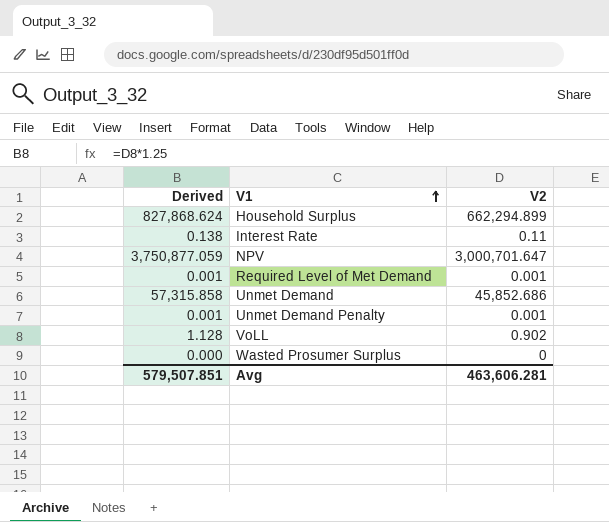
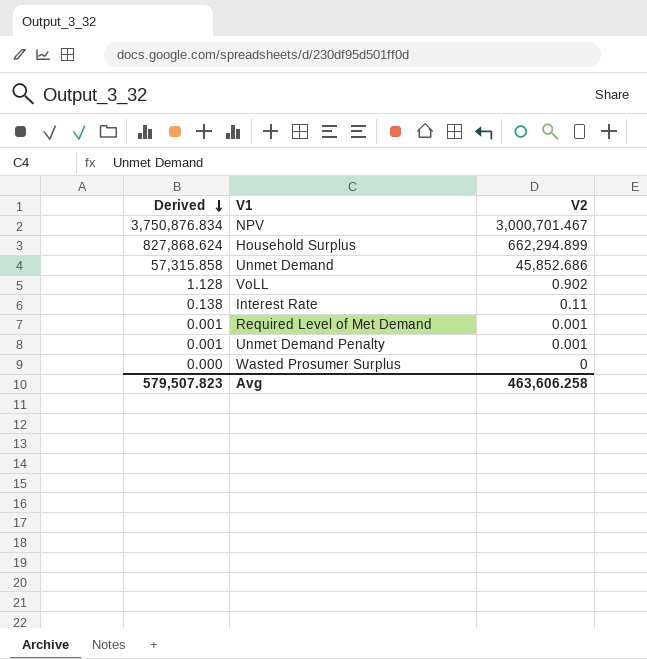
row order: V1 ascending -> Derived descending
NPV | Derived: 3,750,877.059 -> 3,750,876.834
NPV | V2: 3,000,701.647 -> 3,000,701.467
Avg | Derived: 579,507.851 -> 579,507.823
Avg | V2: 463,606.281 -> 463,606.258

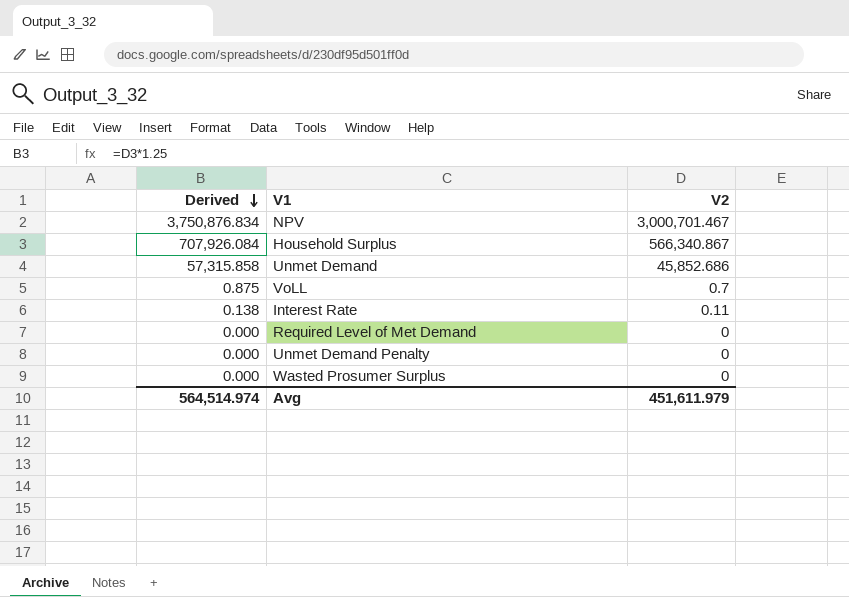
Household Surplus | Derived: 827,868.624 -> 707,926.084
Household Surplus | V2: 662,294.899 -> 566,340.867
VoLL | Derived: 1.128 -> 0.875
VoLL | V2: 0.902 -> 0.7
Required Level of Met Demand | Derived: 0.001 -> 0.000
Required Level of Met Demand | V2: 0.001 -> 0
Unmet Demand Penalty | Derived: 0.001 -> 0.000
Unmet Demand Penalty | V2: 0.001 -> 0
Avg | Derived: 579,507.823 -> 564,514.974
Avg | V2: 463,606.258 -> 451,611.979

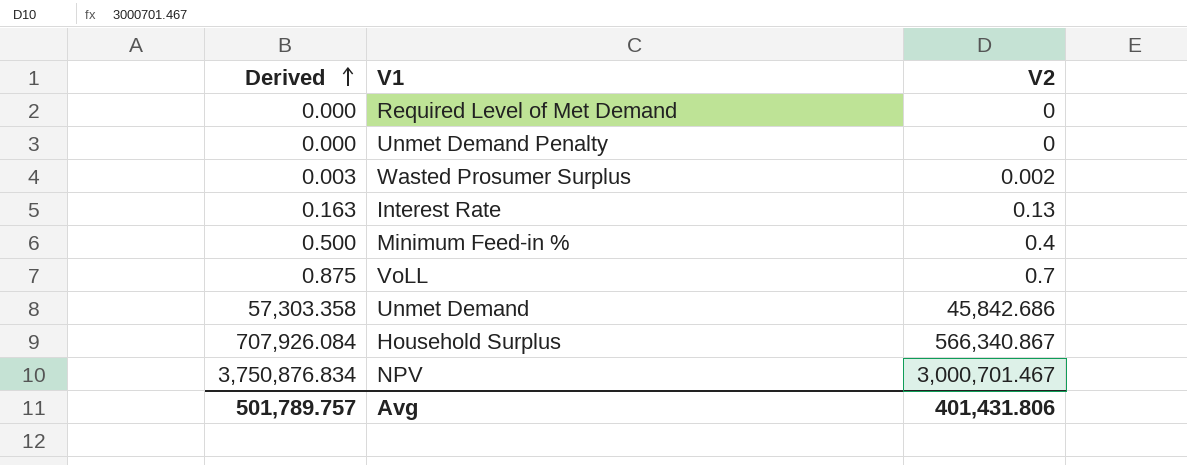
row order: Derived descending -> Derived ascending
Wasted Prosumer Surplus | Derived: 0.000 -> 0.003
Wasted Prosumer Surplus | V2: 0 -> 0.002
Interest Rate | Derived: 0.138 -> 0.163
Interest Rate | V2: 0.11 -> 0.13
row Minimum Feed-in %: none -> 0.500 | 0.4
Unmet Demand | Derived: 57,315.858 -> 57,303.358
Unmet Demand | V2: 45,852.686 -> 45,842.686
Avg | Derived: 564,514.974 -> 501,789.757
Avg | V2: 451,611.979 -> 401,431.806

